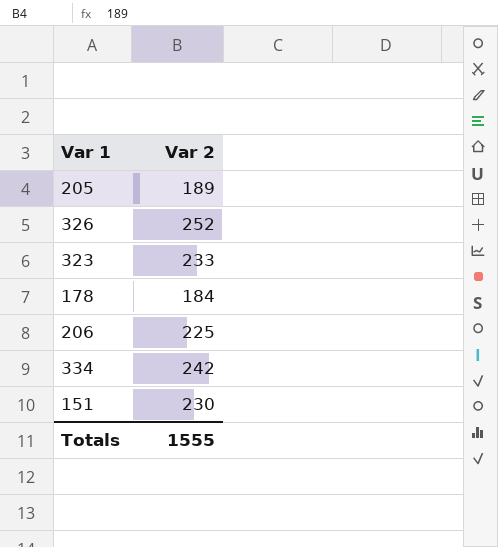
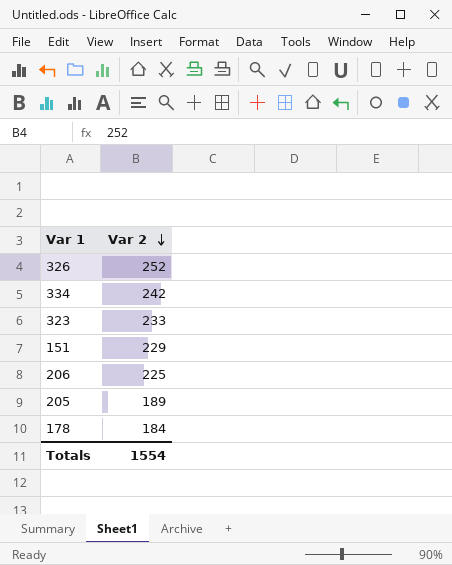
row order: none -> Var 2 descending
151 | Var 2: 230 -> 229
Totals | Var 2: 1555 -> 1554

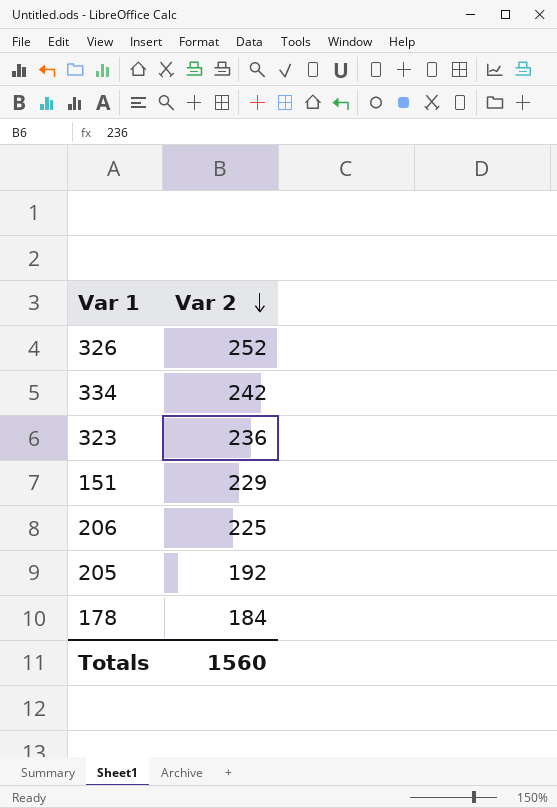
323 | Var 2: 233 -> 236
205 | Var 2: 189 -> 192
Totals | Var 2: 1554 -> 1560

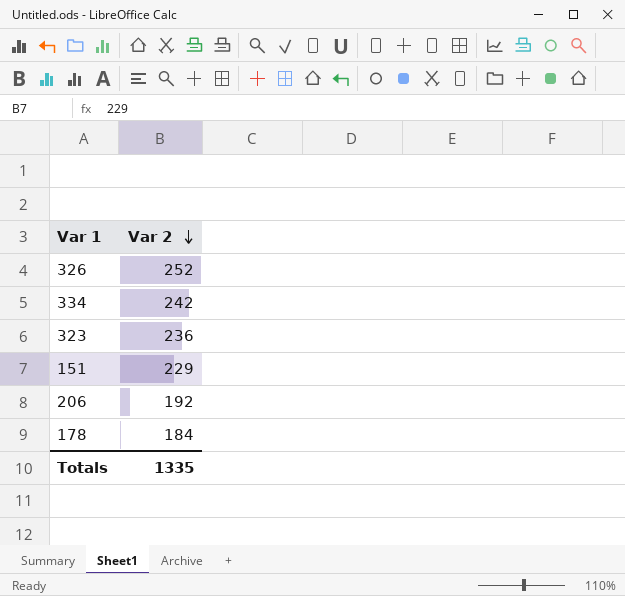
row 205: 192 -> none
206 | Var 2: 225 -> 192
Totals | Var 2: 1560 -> 1335

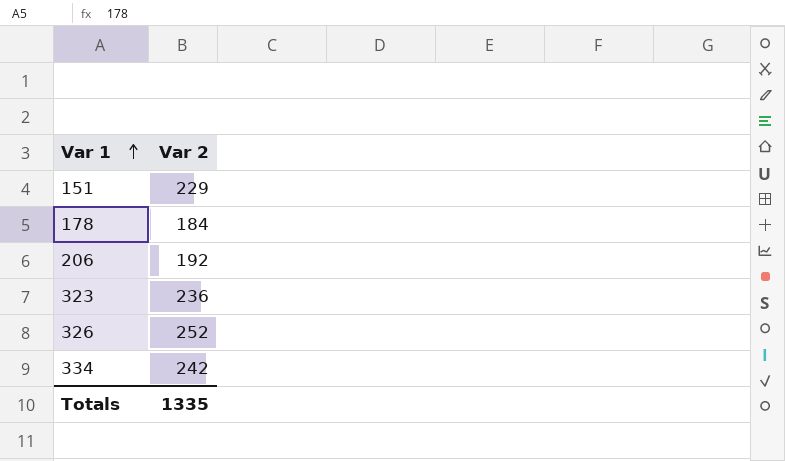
row order: Var 2 descending -> Var 1 ascending

